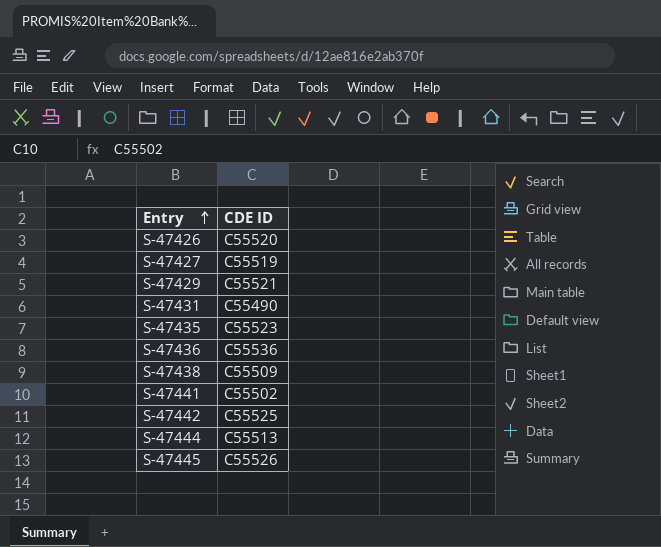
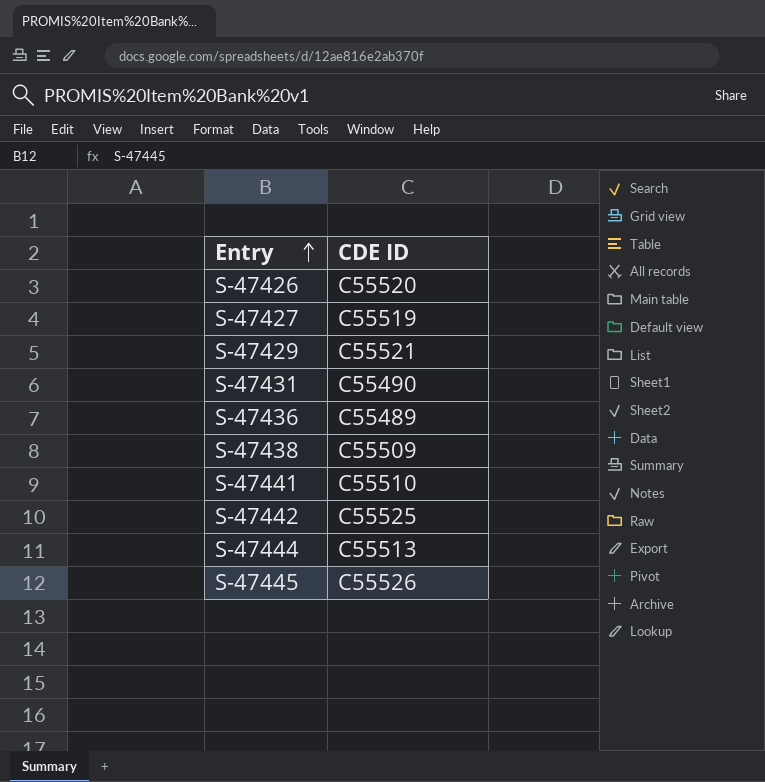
row S-47435: C55523 -> none
S-47436 | CDE ID: C55536 -> C55489
S-47441 | CDE ID: C55502 -> C55510

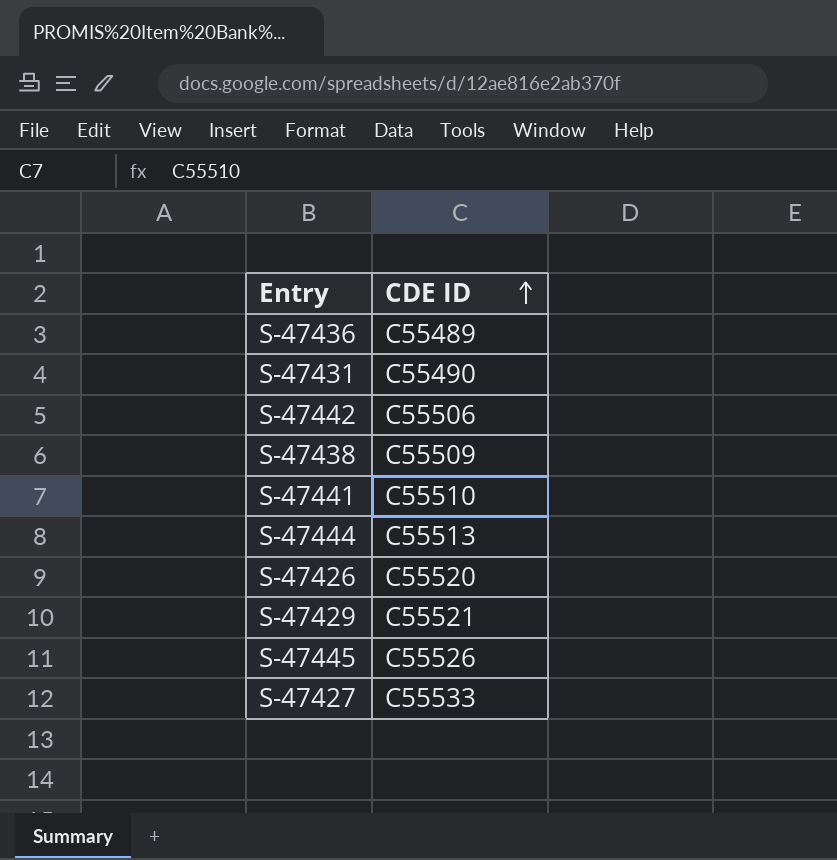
row order: Entry ascending -> CDE ID ascending
S-47442 | CDE ID: C55525 -> C55506
S-47427 | CDE ID: C55519 -> C55533

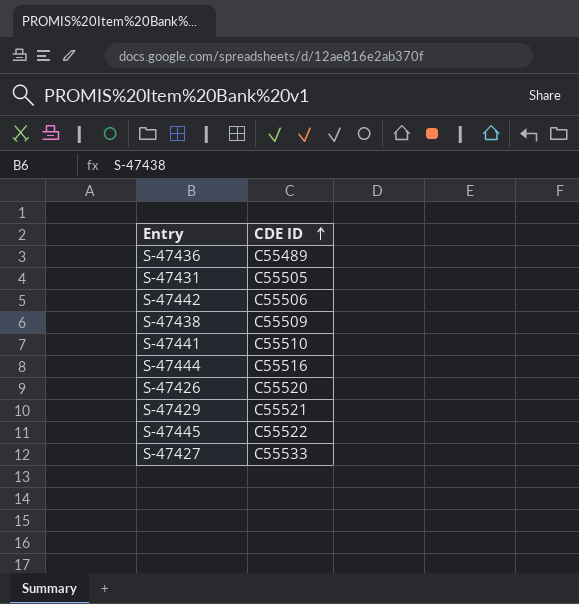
S-47431 | CDE ID: C55490 -> C55505
S-47444 | CDE ID: C55513 -> C55516
S-47445 | CDE ID: C55526 -> C55522

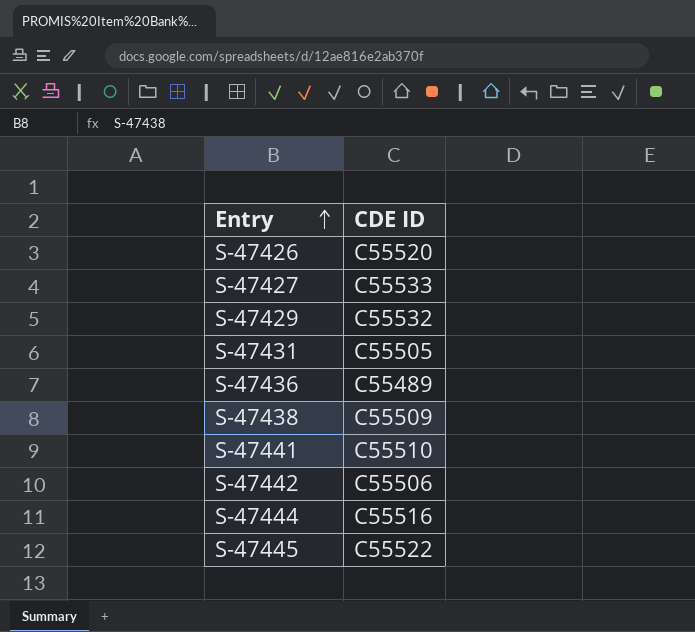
row order: CDE ID ascending -> Entry ascending
S-47429 | CDE ID: C55521 -> C55532

